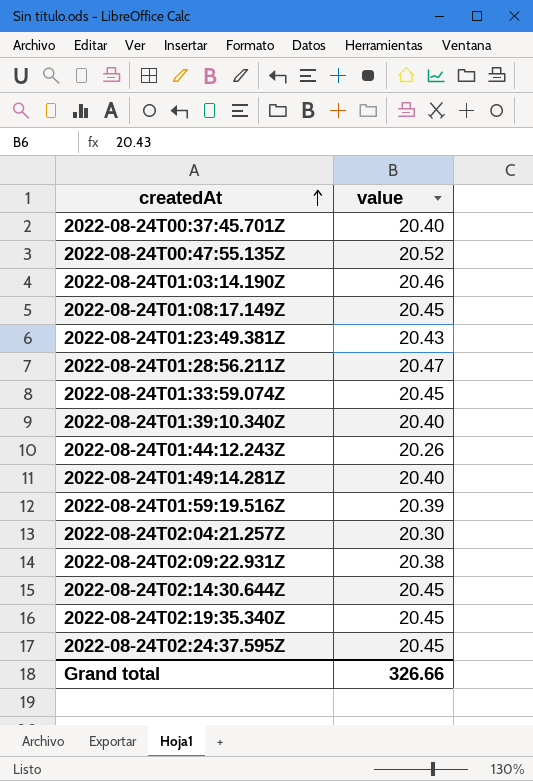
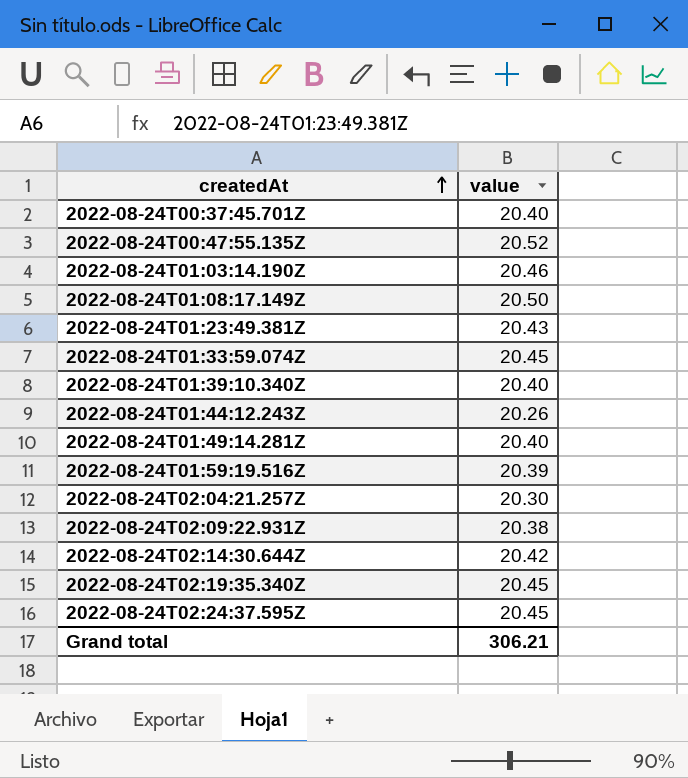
row 2022-08-24T01:28:56.211Z: 20.47 -> none
2022-08-24T01:08:17.149Z | value: 20.45 -> 20.50
2022-08-24T02:14:30.644Z | value: 20.45 -> 20.42
Grand total | value: 326.66 -> 306.21

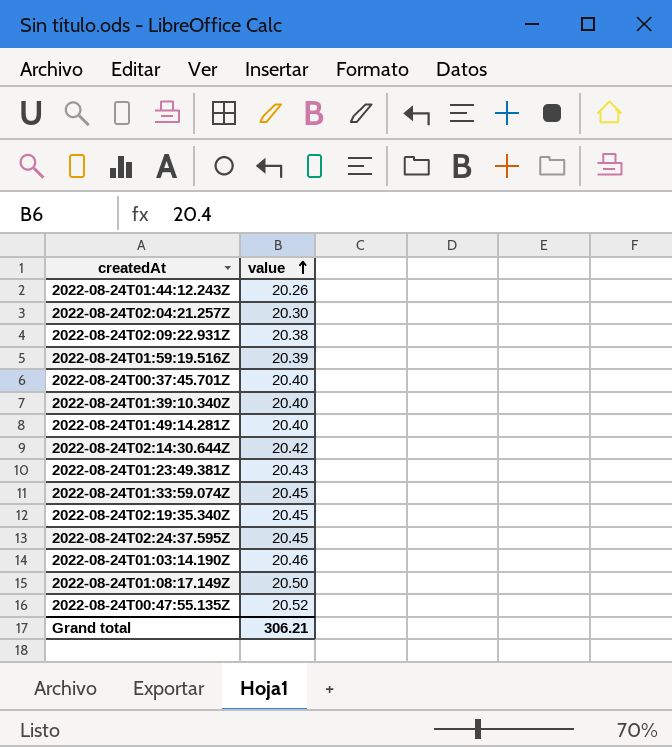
row order: createdAt ascending -> value ascending

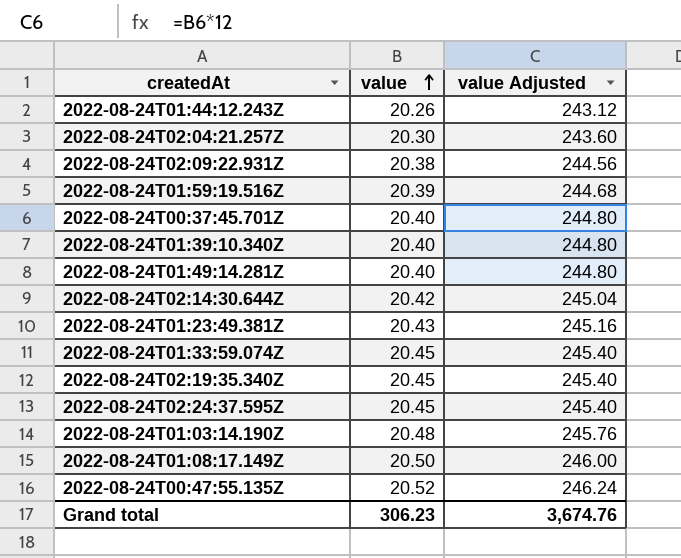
column value Adjusted | formula: none -> [value] * 12
2022-08-24T01:03:14.190Z | value: 20.46 -> 20.48
Grand total | value: 306.21 -> 306.23

